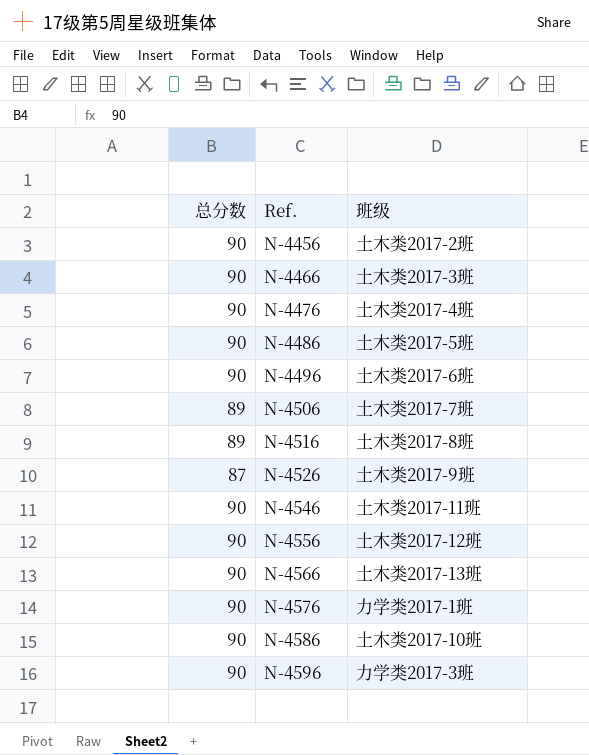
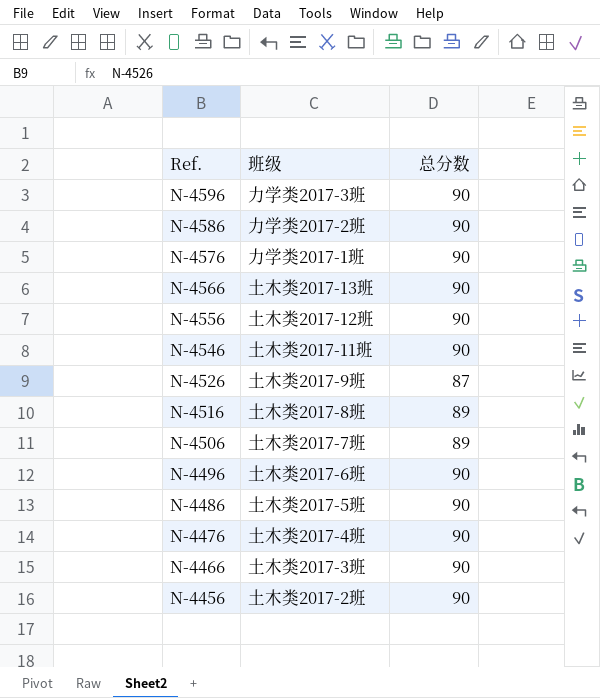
row order: Ref. ascending -> Ref. descending
column 总分数 | position: 1 -> 3
N-4586 | 班级: 土木类2017-10班 -> 力学类2017-2班

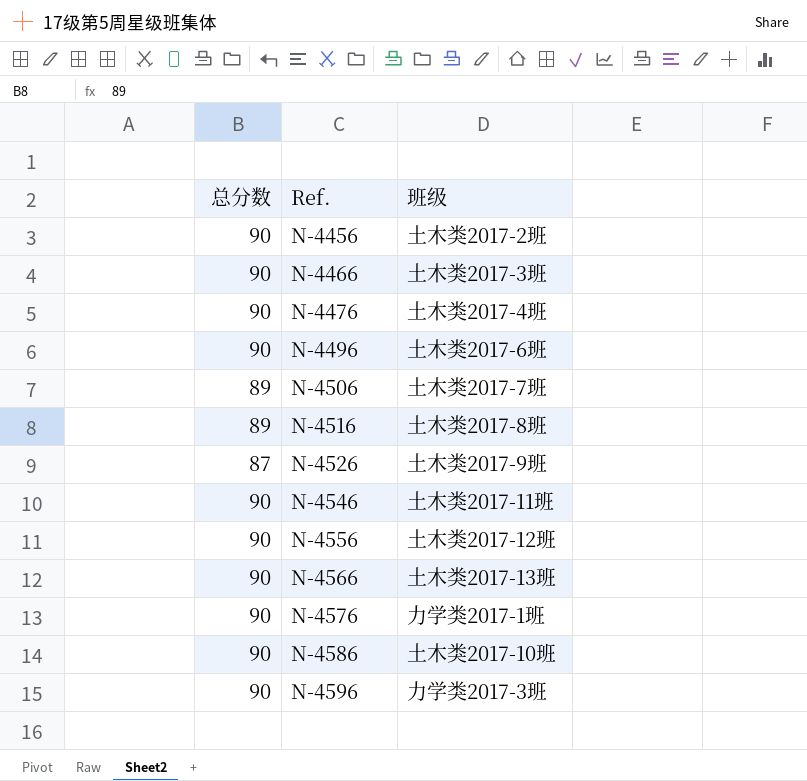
row order: Ref. descending -> Ref. ascending
column 总分数 | position: 3 -> 1
row N-4486: 土木类2017-5班 | 90 -> none
N-4586 | 班级: 力学类2017-2班 -> 土木类2017-10班

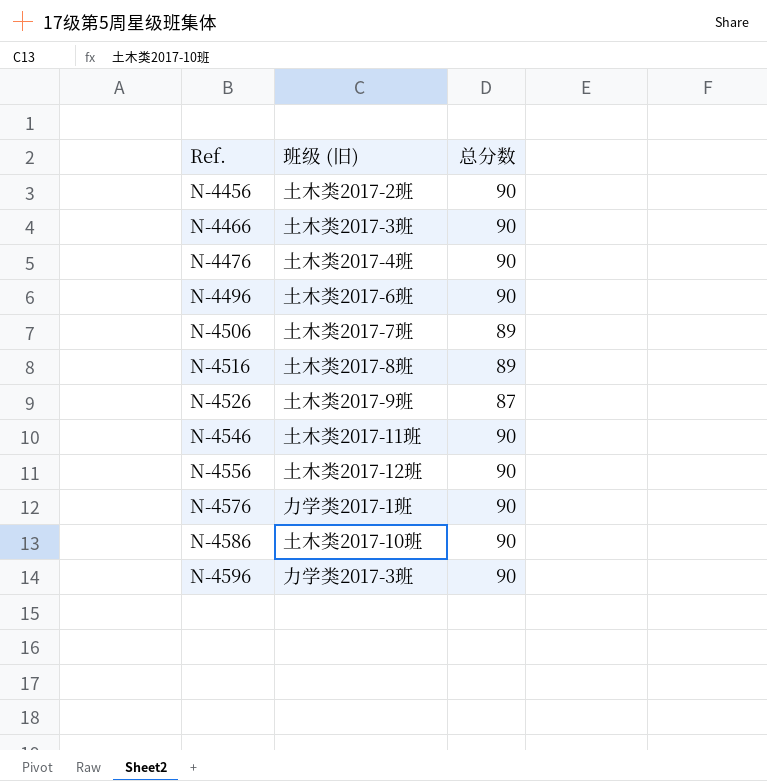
column name: 班级 -> 班级 (旧)
column 总分数 | position: 1 -> 3
row N-4566: 90 | 土木类2017-13班 -> none

